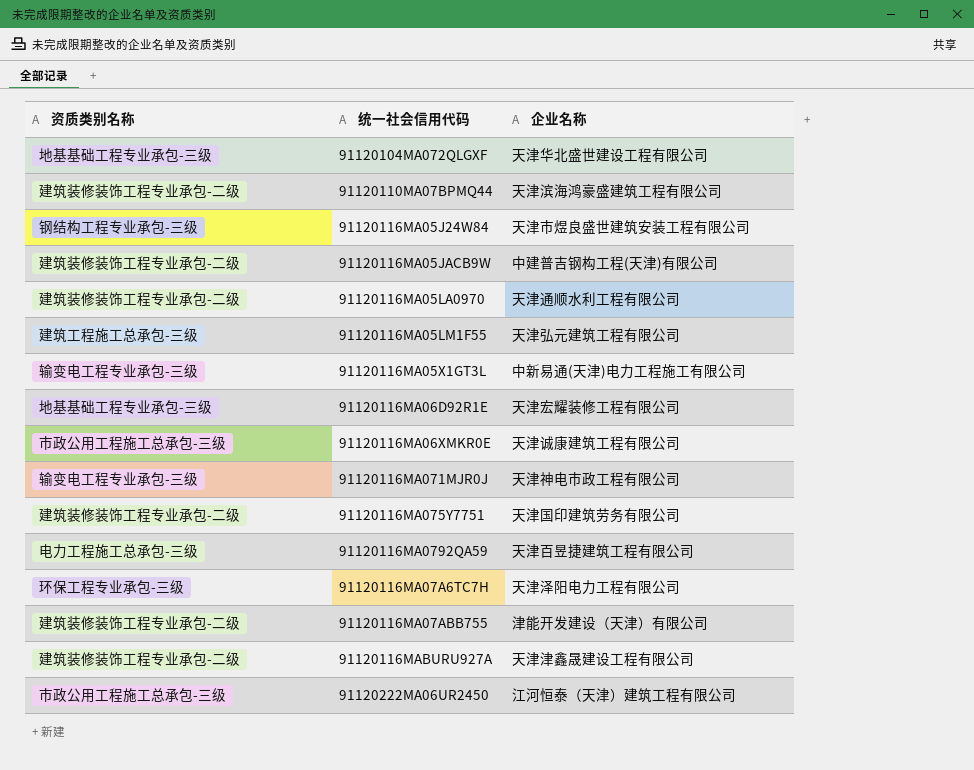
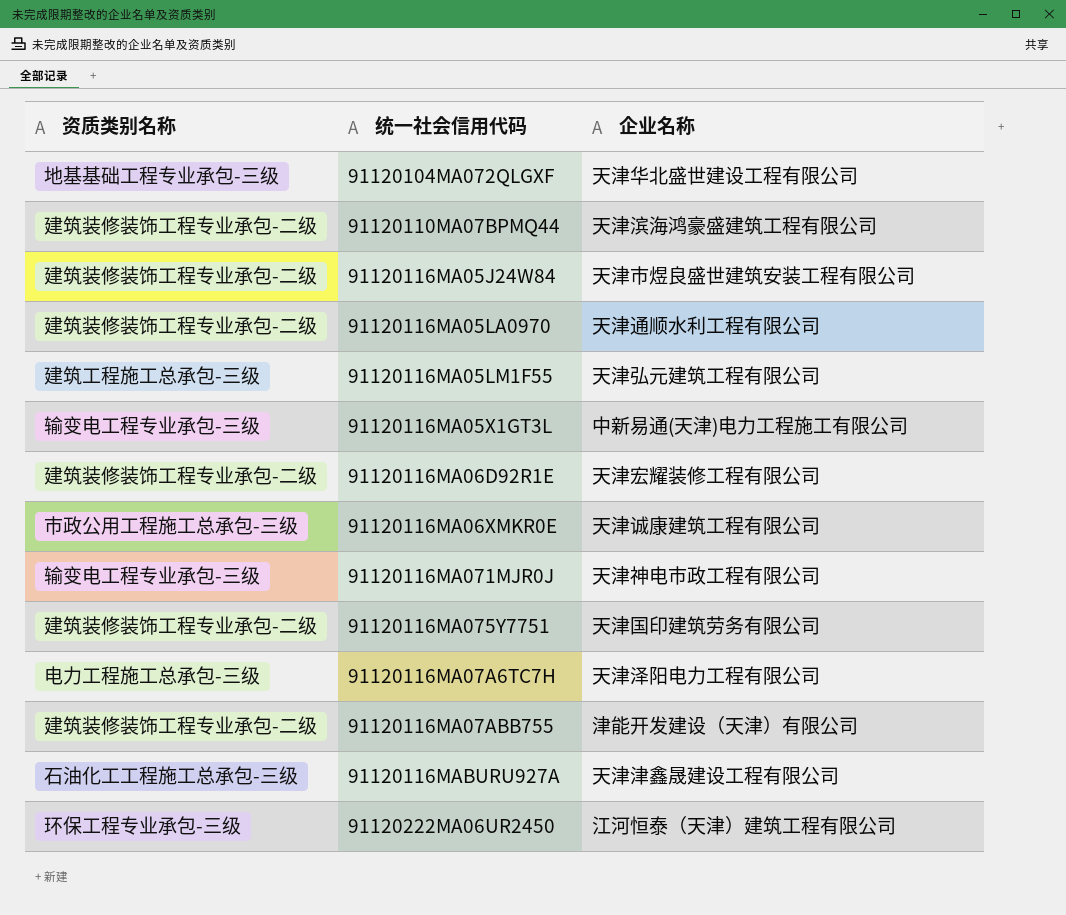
row 91120116MA05JACB9W: 建筑装修装饰工程专业承包-二级 | 中建普吉钢构工程(天津)有限公司 -> none
row 91120116MA0792QA59: 电力工程施工总承包-三级 | 天津百昱捷建筑工程有限公司 -> none
91120116MA05J24W84 | 资质类别名称: 钢结构工程专业承包-三级 -> 建筑装修装饰工程专业承包-二级
91120116MA06D92R1E | 资质类别名称: 地基基础工程专业承包-三级 -> 建筑装修装饰工程专业承包-二级
91120116MA07A6TC7H | 资质类别名称: 环保工程专业承包-三级 -> 电力工程施工总承包-三级
91120116MABURU927A | 资质类别名称: 建筑装修装饰工程专业承包-二级 -> 石油化工工程施工总承包-三级
91120222MA06UR2450 | 资质类别名称: 市政公用工程施工总承包-三级 -> 环保工程专业承包-三级

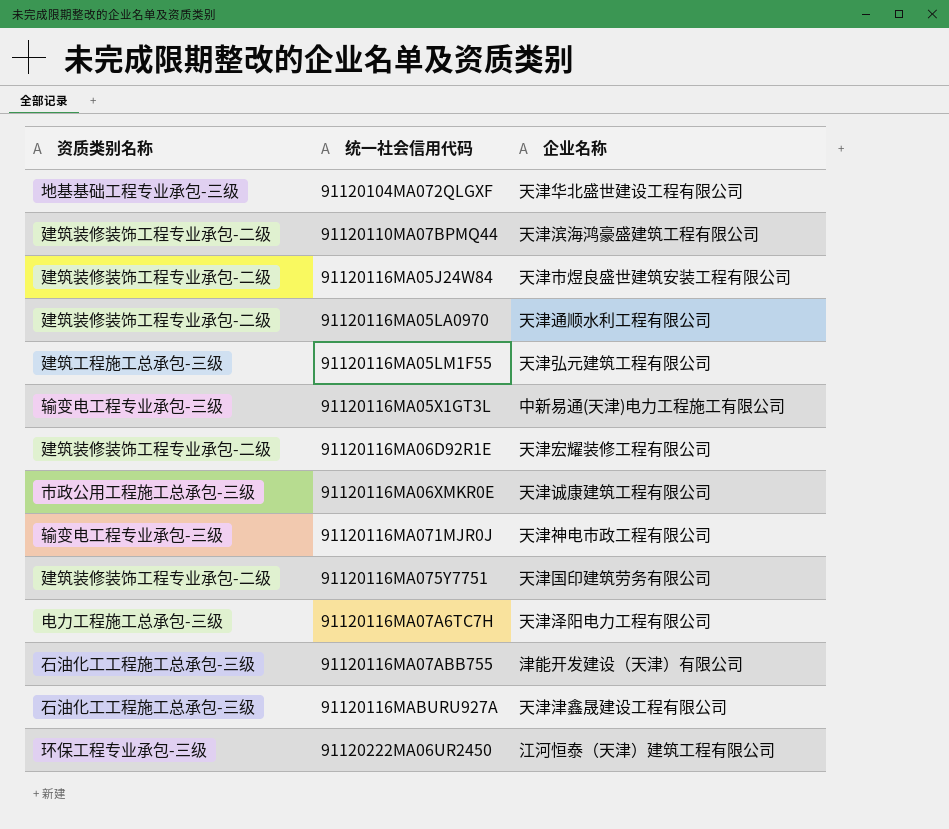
91120116MA07ABB755 | 资质类别名称: 建筑装修装饰工程专业承包-二级 -> 石油化工工程施工总承包-三级

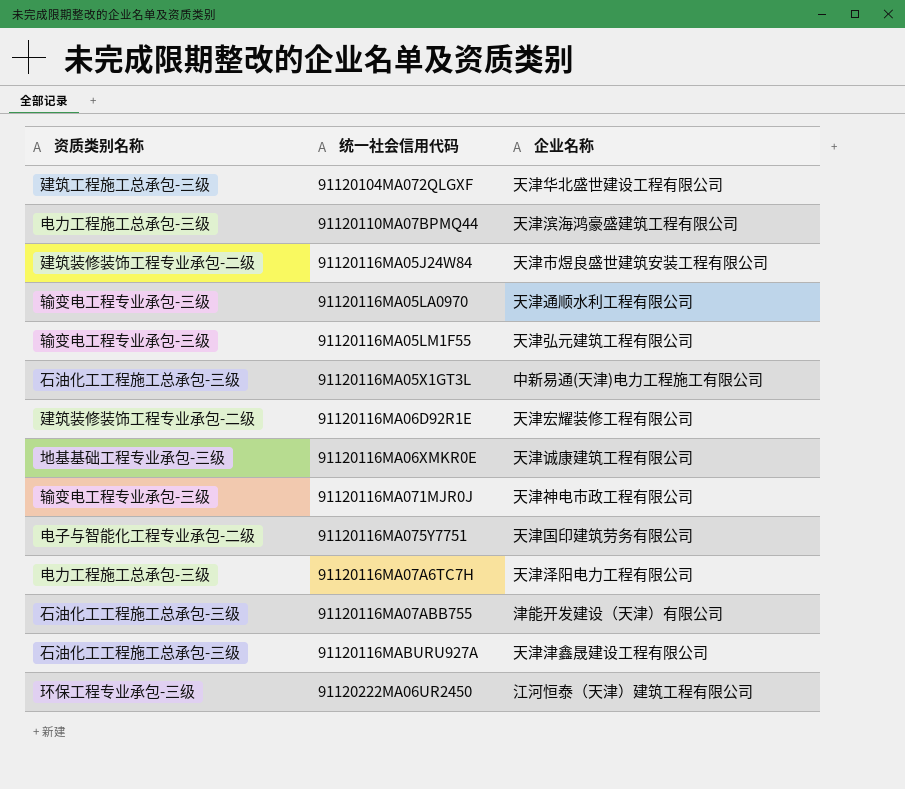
91120104MA072QLGXF | 资质类别名称: 地基基础工程专业承包-三级 -> 建筑工程施工总承包-三级
91120110MA07BPMQ44 | 资质类别名称: 建筑装修装饰工程专业承包-二级 -> 电力工程施工总承包-三级
91120116MA05LA0970 | 资质类别名称: 建筑装修装饰工程专业承包-二级 -> 输变电工程专业承包-三级
91120116MA05LM1F55 | 资质类别名称: 建筑工程施工总承包-三级 -> 输变电工程专业承包-三级
91120116MA05X1GT3L | 资质类别名称: 输变电工程专业承包-三级 -> 石油化工工程施工总承包-三级
91120116MA06XMKR0E | 资质类别名称: 市政公用工程施工总承包-三级 -> 地基基础工程专业承包-三级
91120116MA075Y7751 | 资质类别名称: 建筑装修装饰工程专业承包-二级 -> 电子与智能化工程专业承包-二级

